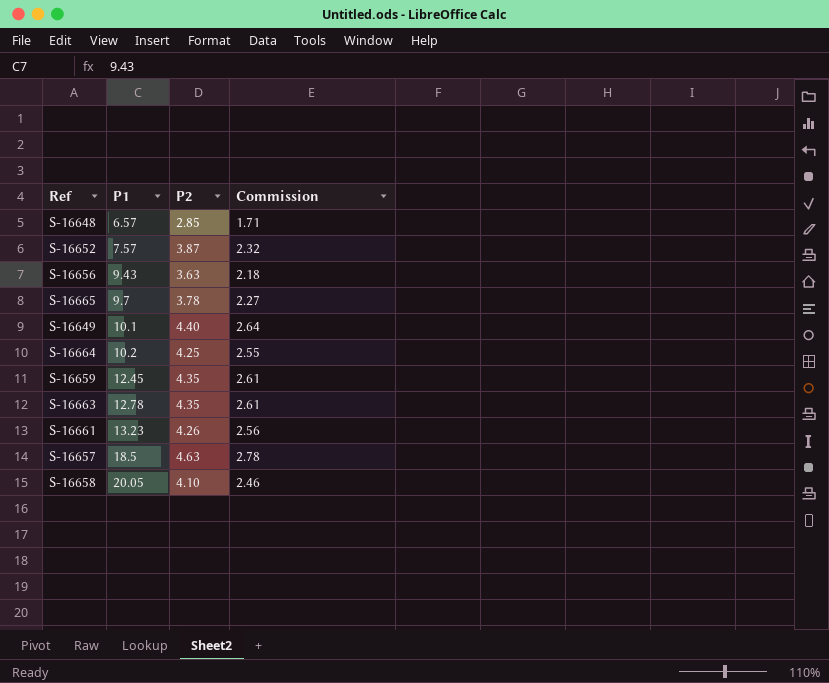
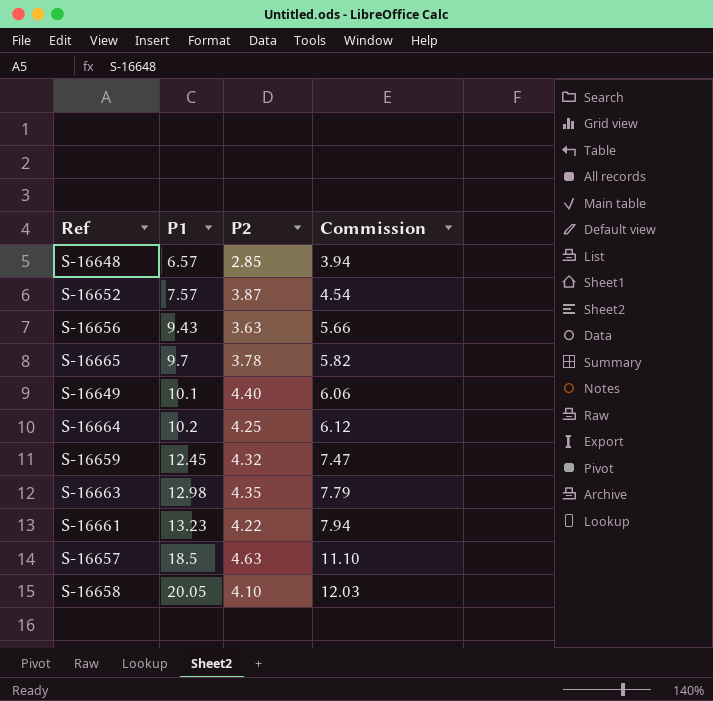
column Commission | formula: [P2] * 0.6 -> [P1] * 0.6
S-16659 | P2: 4.35 -> 4.32
S-16663 | P1: 12.78 -> 12.98
S-16661 | P2: 4.26 -> 4.22

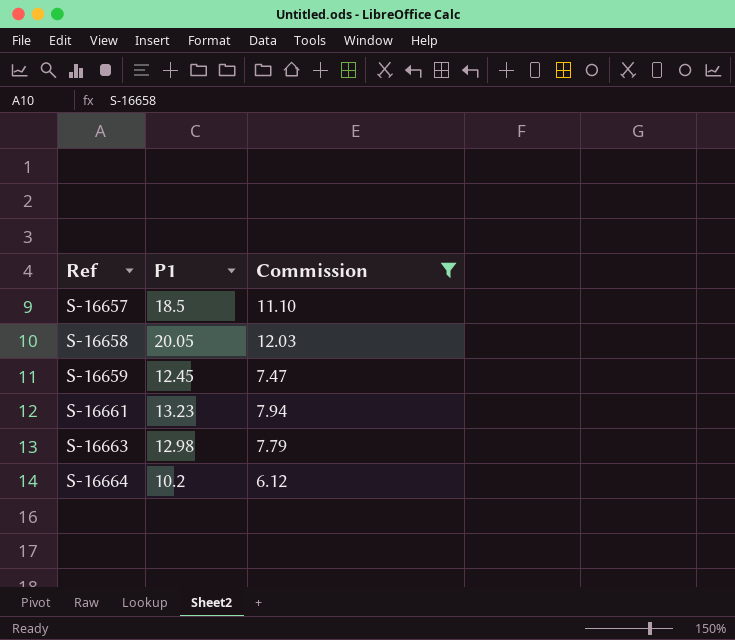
filter: none -> Commission >= 6.12
row order: P1 ascending -> Ref ascending
column P2 | position: 3 -> none

